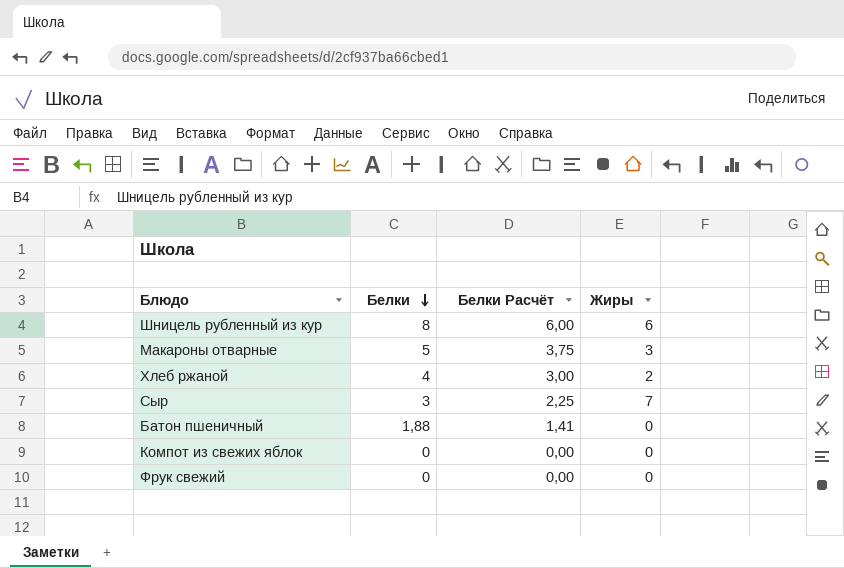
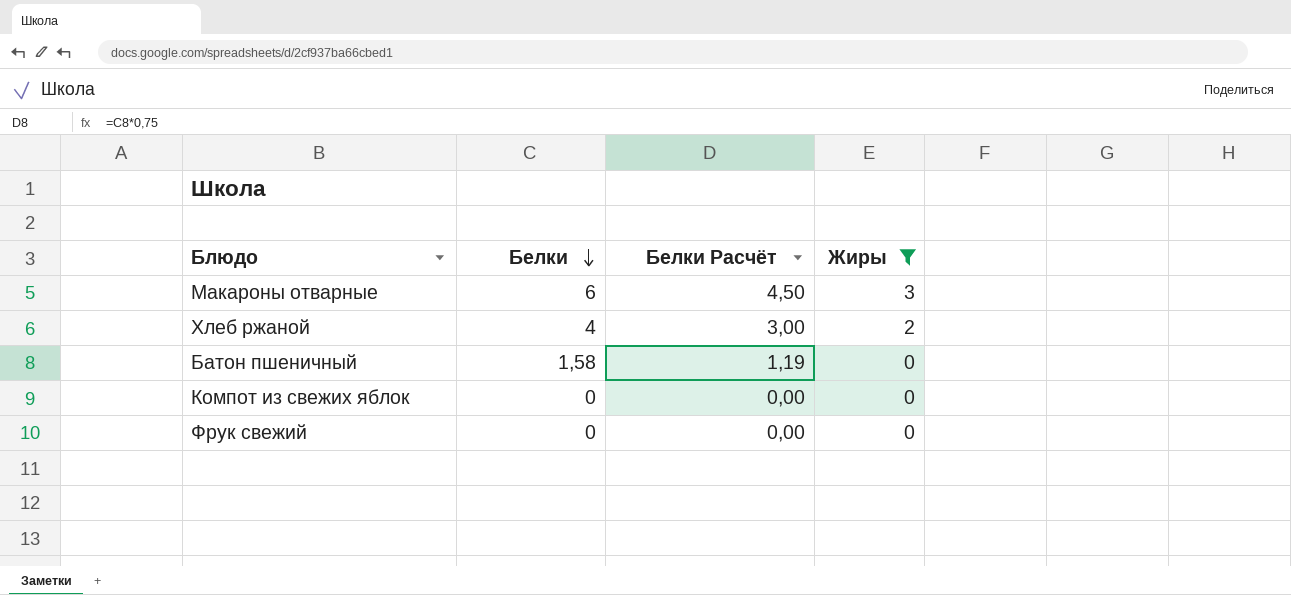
filter: none -> Жиры <= 3
Макароны отварные | Белки: 5 -> 6
Макароны отварные | Белки Расчёт: 3,75 -> 4,50
Батон пшеничный | Белки: 1,88 -> 1,58
Батон пшеничный | Белки Расчёт: 1,41 -> 1,19

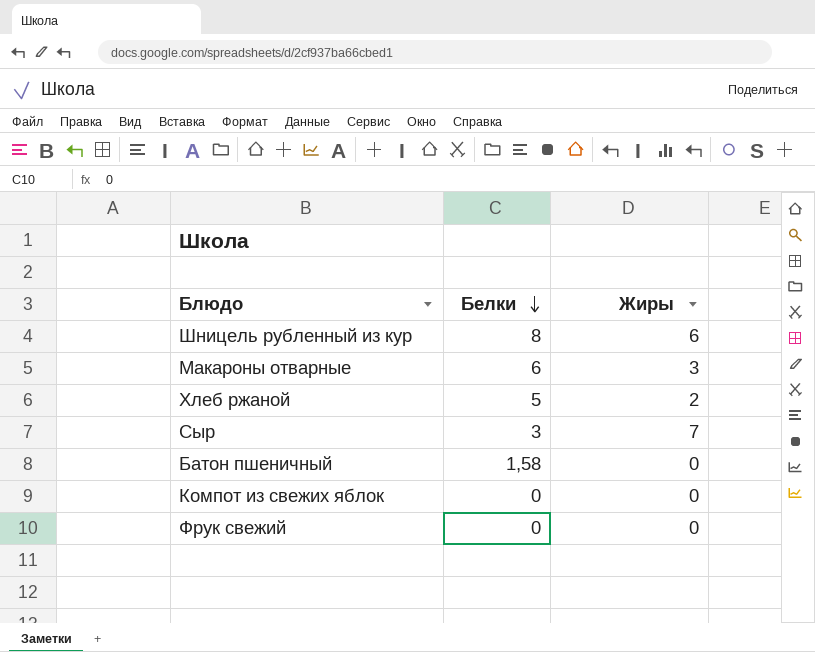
filter: Жиры <= 3 -> none
column Белки Расчёт | formula: [Белки] * 0,75 -> none
Хлеб ржаной | Белки: 4 -> 5

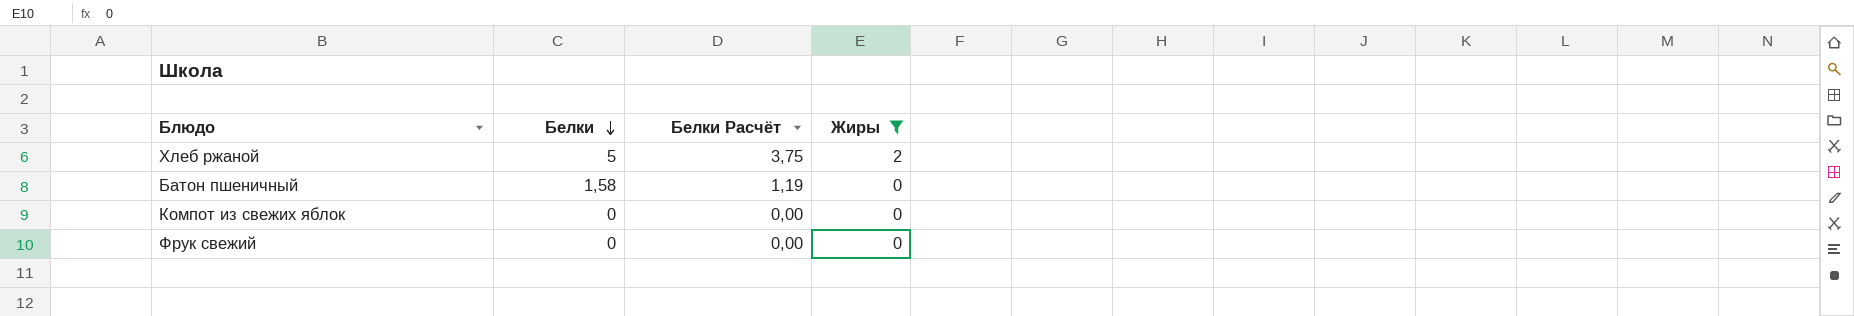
filter: none -> Жиры <= 2
column Белки Расчёт | formula: none -> [Белки] * 0,75

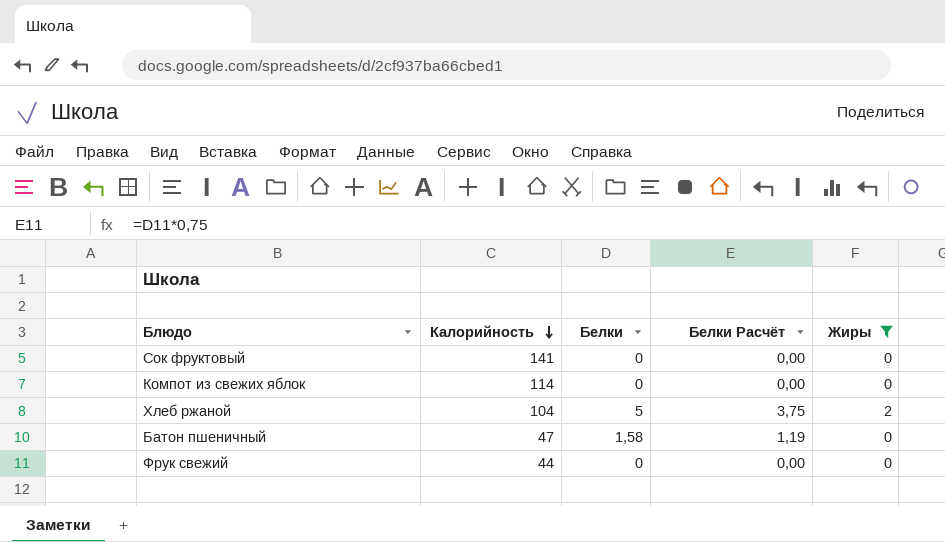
row order: Белки descending -> Калорийность descending
column Калорийность | position: none -> 2
row Сок фруктовый: none -> 141 | 0 | 0,00 | 0

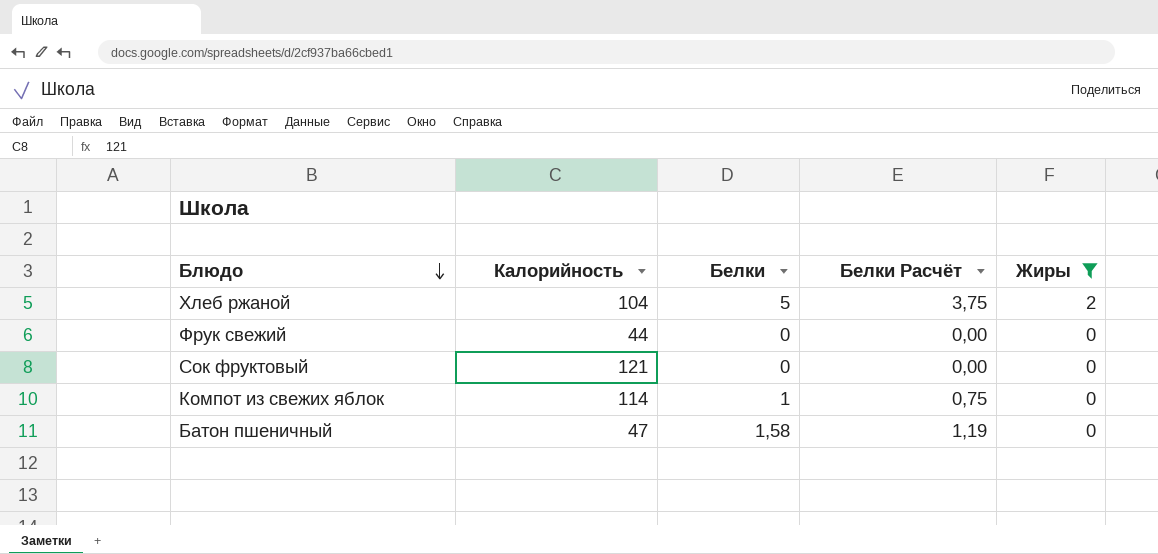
row order: Калорийность descending -> Блюдо descending
Сок фруктовый | Калорийность: 141 -> 121
Компот из свежих яблок | Белки: 0 -> 1
Компот из свежих яблок | Белки Расчёт: 0,00 -> 0,75

